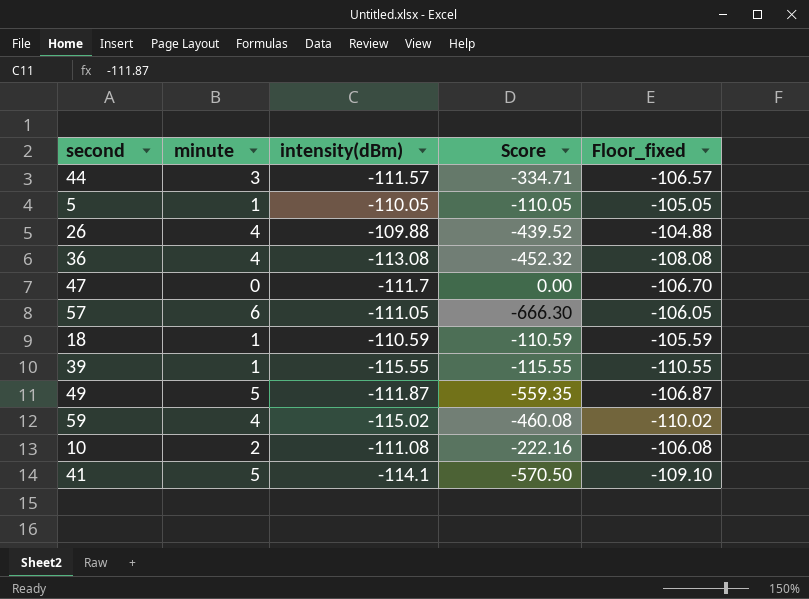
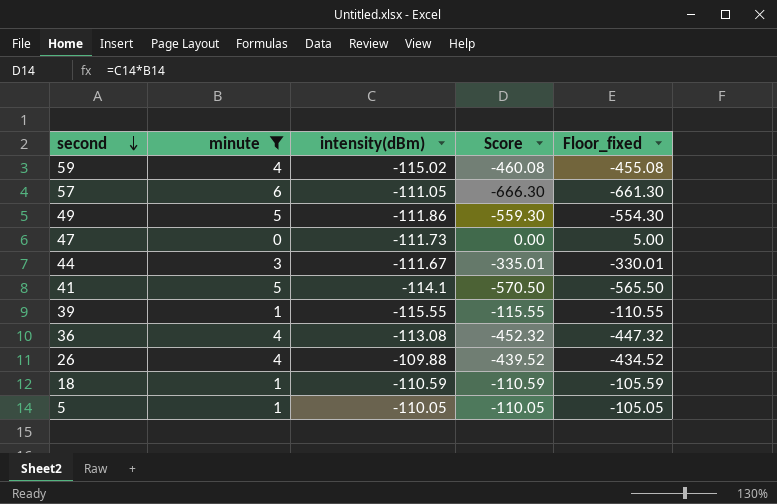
filter: none -> minute != 2
row order: none -> second descending
column Floor_fixed | formula: [intensity(dBm)] + 5 -> [Score] + 5
49 | intensity(dBm): -111.87 -> -111.86
49 | Score: -559.35 -> -559.30
47 | intensity(dBm): -111.7 -> -111.73
44 | intensity(dBm): -111.57 -> -111.67
44 | Score: -334.71 -> -335.01

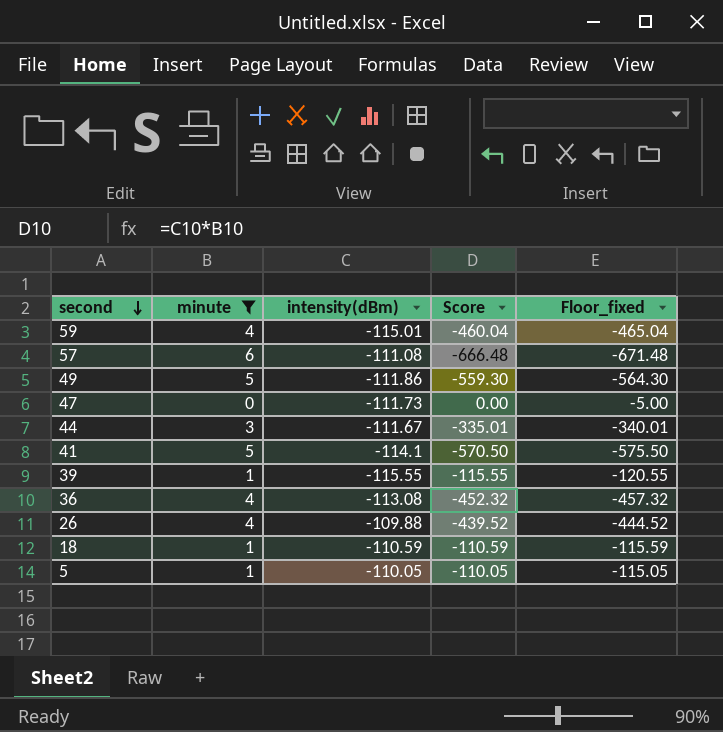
column Floor_fixed | formula: [Score] + 5 -> [Score] - 5
59 | intensity(dBm): -115.02 -> -115.01
59 | Score: -460.08 -> -460.04
57 | intensity(dBm): -111.05 -> -111.08
57 | Score: -666.30 -> -666.48

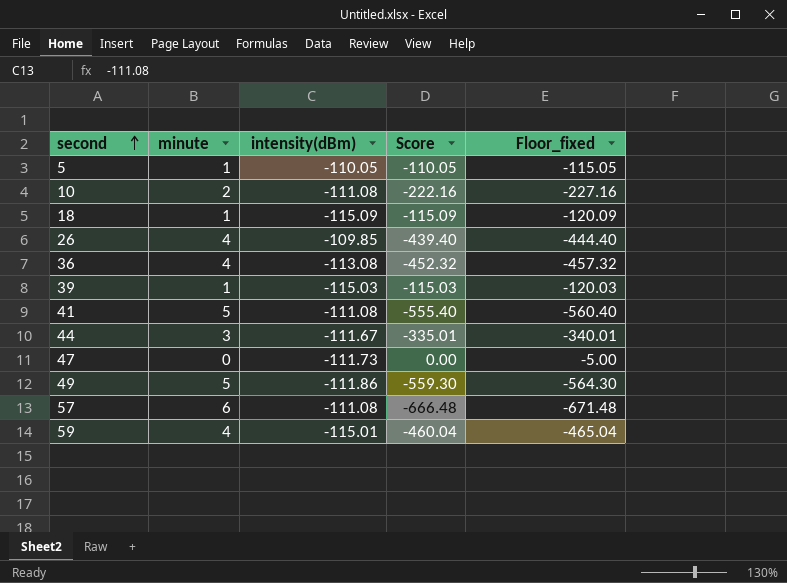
filter: minute != 2 -> none
row order: second descending -> second ascending
18 | intensity(dBm): -110.59 -> -115.09
18 | Score: -110.59 -> -115.09
18 | Floor_fixed: -115.59 -> -120.09
26 | intensity(dBm): -109.88 -> -109.85
26 | Score: -439.52 -> -439.40
26 | Floor_fixed: -444.52 -> -444.40
39 | intensity(dBm): -115.55 -> -115.03
39 | Score: -115.55 -> -115.03
39 | Floor_fixed: -120.55 -> -120.03
41 | intensity(dBm): -114.1 -> -111.08
41 | Score: -570.50 -> -555.40
41 | Floor_fixed: -575.50 -> -560.40

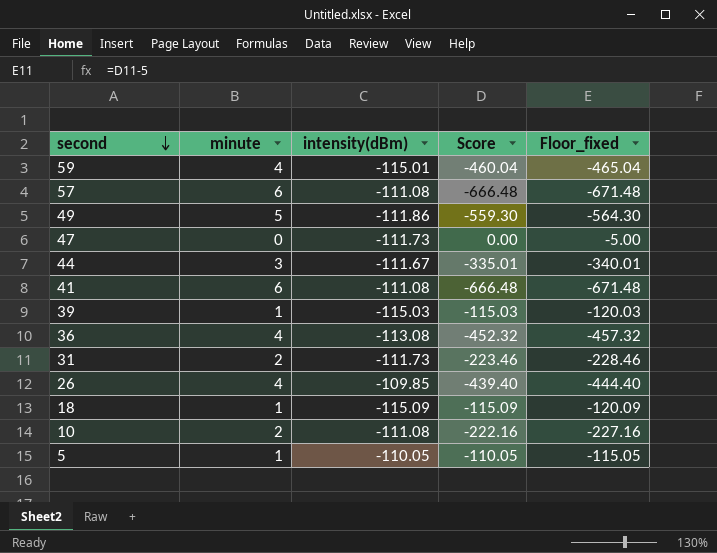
row order: second ascending -> second descending
41 | minute: 5 -> 6
41 | Score: -555.40 -> -666.48
41 | Floor_fixed: -560.40 -> -671.48
row 31: none -> 2 | -111.73 | -223.46 | -228.46

